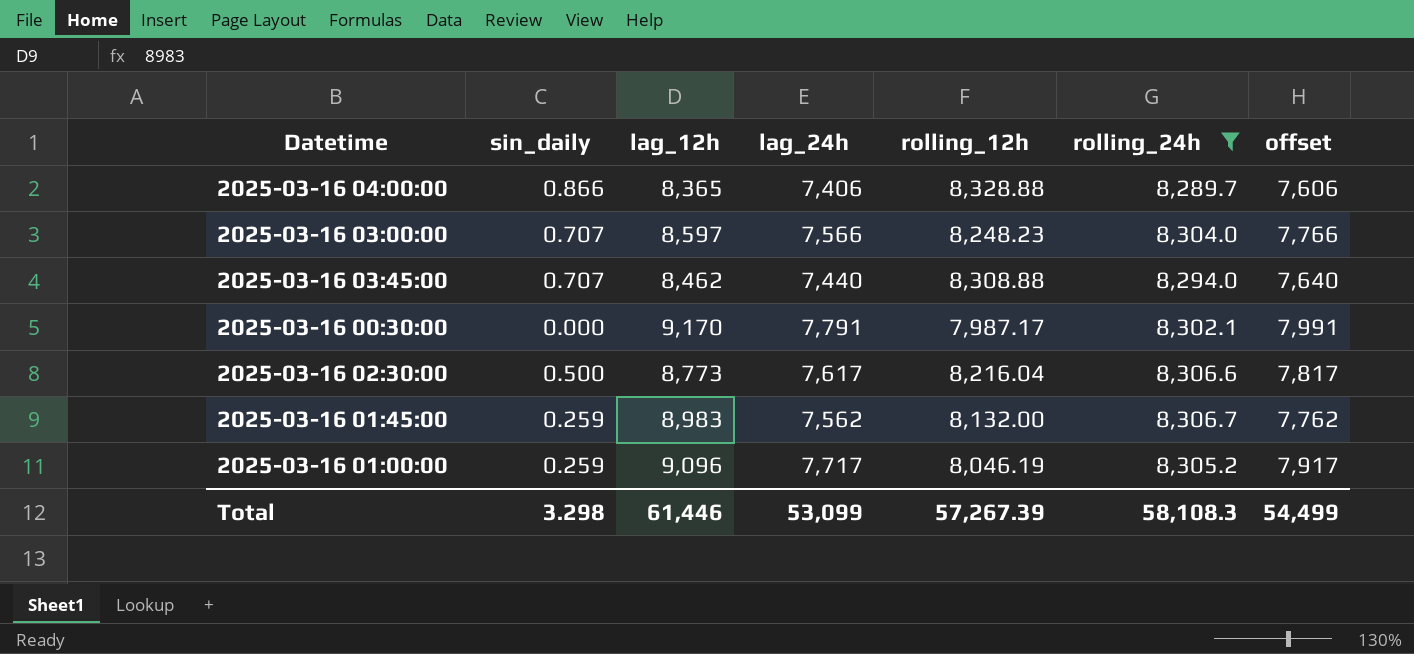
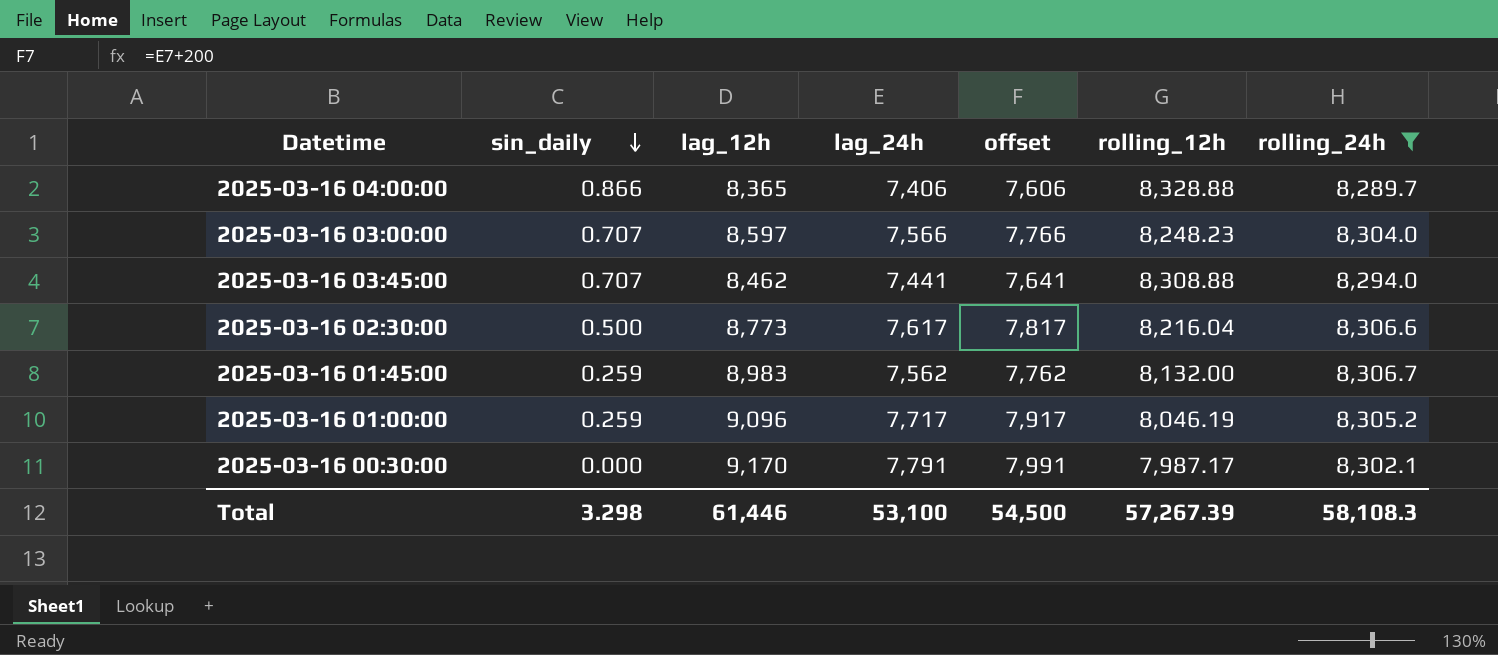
row order: none -> sin_daily descending
column offset | position: 7 -> 5
2025-03-16 03:45:00 | lag_24h: 7,440 -> 7,441
2025-03-16 03:45:00 | offset: 7,640 -> 7,641
Total | lag_24h: 53,099 -> 53,100
Total | offset: 54,499 -> 54,500

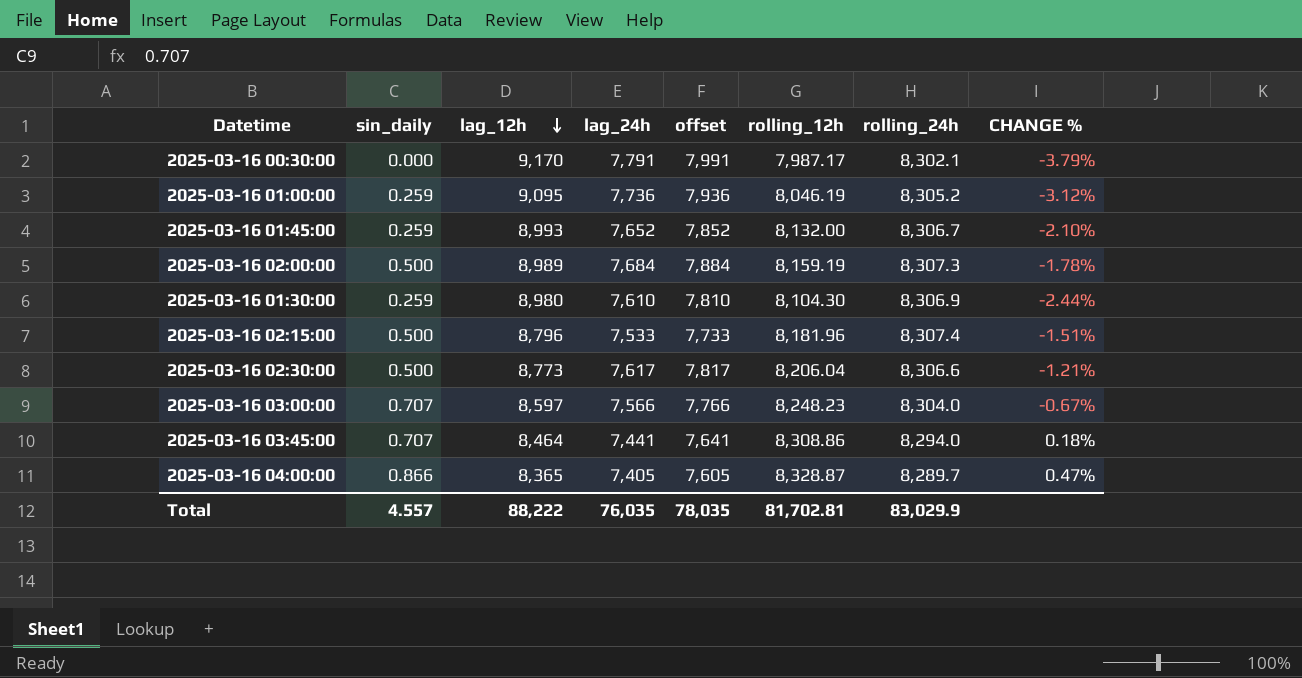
filter: rolling_24h <= 8,306.7 -> none
row order: sin_daily descending -> lag_12h descending
column CHANGE % | formula: none -> ([rolling_12h] - [rolling_24h]) / [rolling_24h]
2025-03-16 01:00:00 | lag_12h: 9,096 -> 9,095
2025-03-16 01:00:00 | lag_24h: 7,717 -> 7,736
2025-03-16 01:00:00 | offset: 7,917 -> 7,936
2025-03-16 01:45:00 | lag_12h: 8,983 -> 8,993
2025-03-16 01:45:00 | lag_24h: 7,562 -> 7,652
2025-03-16 01:45:00 | offset: 7,762 -> 7,852
2025-03-16 02:30:00 | rolling_12h: 8,216.04 -> 8,206.04
2025-03-16 03:45:00 | lag_12h: 8,462 -> 8,464
2025-03-16 03:45:00 | rolling_12h: 8,308.88 -> 8,308.86
2025-03-16 04:00:00 | lag_24h: 7,406 -> 7,405
2025-03-16 04:00:00 | offset: 7,606 -> 7,605
2025-03-16 04:00:00 | rolling_12h: 8,328.88 -> 8,328.87
Total | sin_daily: 3.298 -> 4.557
Total | lag_12h: 61,446 -> 88,222
Total | lag_24h: 53,100 -> 76,035
Total | offset: 54,500 -> 78,035
Total | rolling_12h: 57,267.39 -> 81,702.81
Total | rolling_24h: 58,108.3 -> 83,029.9

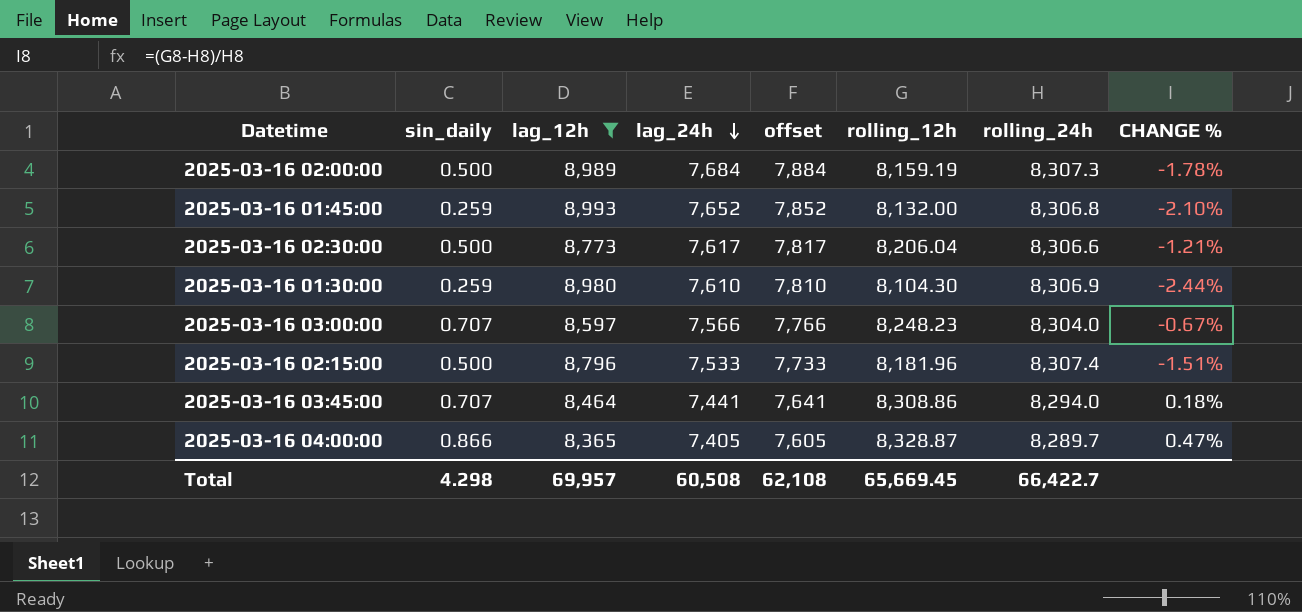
filter: none -> lag_12h <= 8,993
row order: lag_12h descending -> lag_24h descending
2025-03-16 01:45:00 | rolling_24h: 8,306.7 -> 8,306.8
Total | sin_daily: 4.557 -> 4.298
Total | lag_12h: 88,222 -> 69,957
Total | lag_24h: 76,035 -> 60,508
Total | offset: 78,035 -> 62,108
Total | rolling_12h: 81,702.81 -> 65,669.45
Total | rolling_24h: 83,029.9 -> 66,422.7

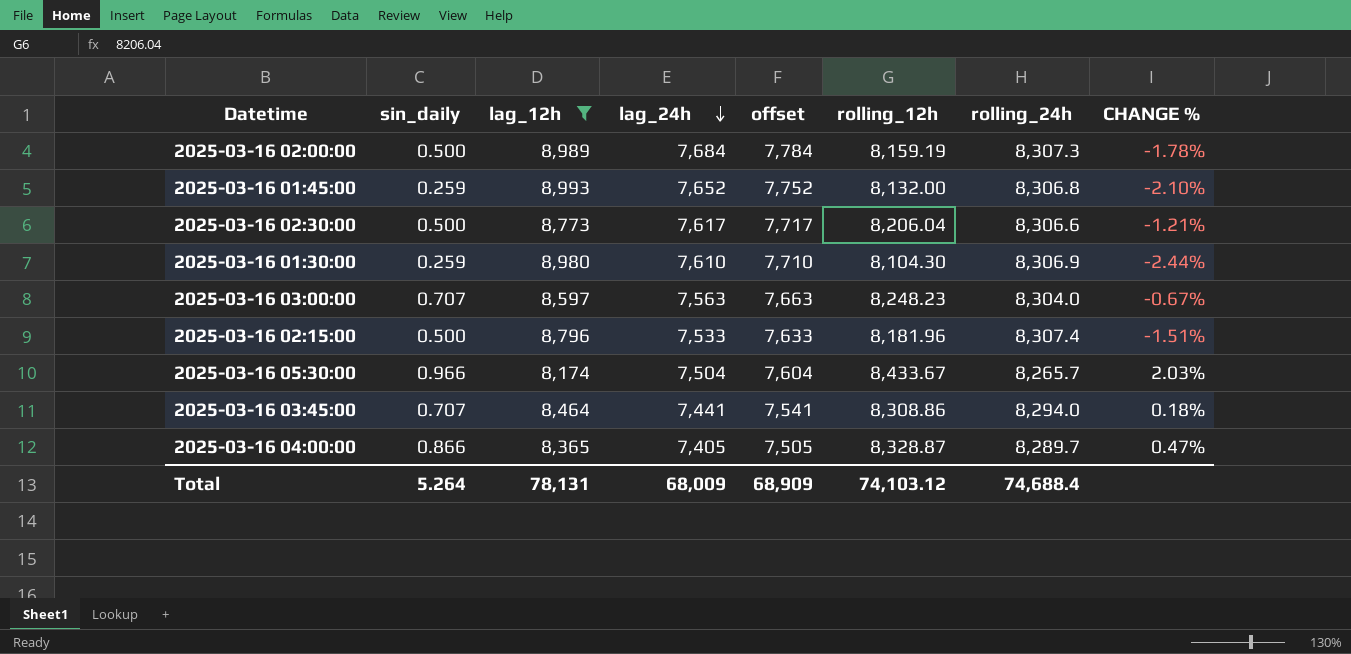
column offset | formula: [lag_24h] + 200 -> [lag_24h] + 100
2025-03-16 03:00:00 | lag_24h: 7,566 -> 7,563
row 2025-03-16 05:30:00: none -> 0.966 | 8,174 | 7,504 | 7,604 | 8,433.67 | 8,265.7 | 2.03%
Total | sin_daily: 4.298 -> 5.264
Total | lag_12h: 69,957 -> 78,131
Total | lag_24h: 60,508 -> 68,009
Total | offset: 62,108 -> 68,909
Total | rolling_12h: 65,669.45 -> 74,103.12
Total | rolling_24h: 66,422.7 -> 74,688.4

